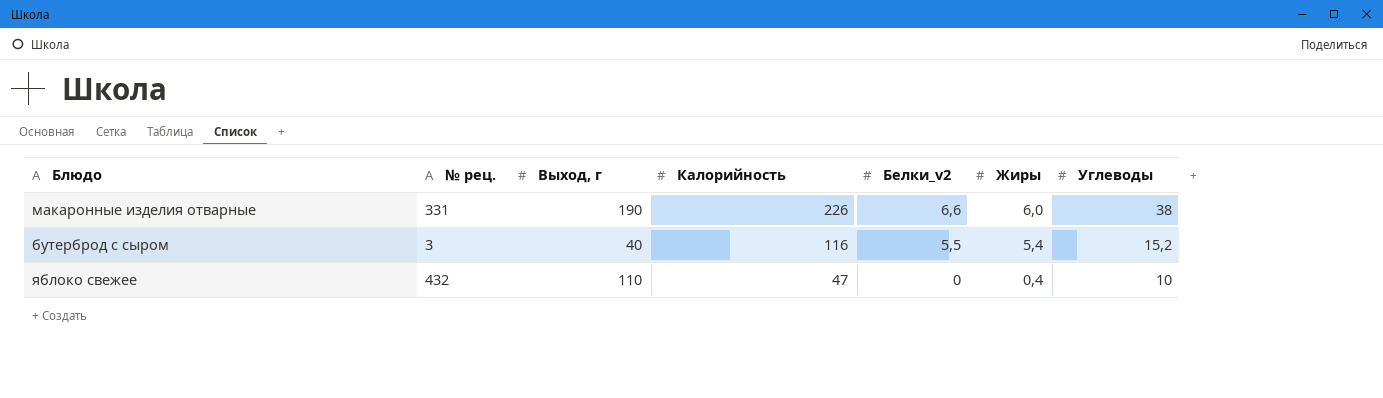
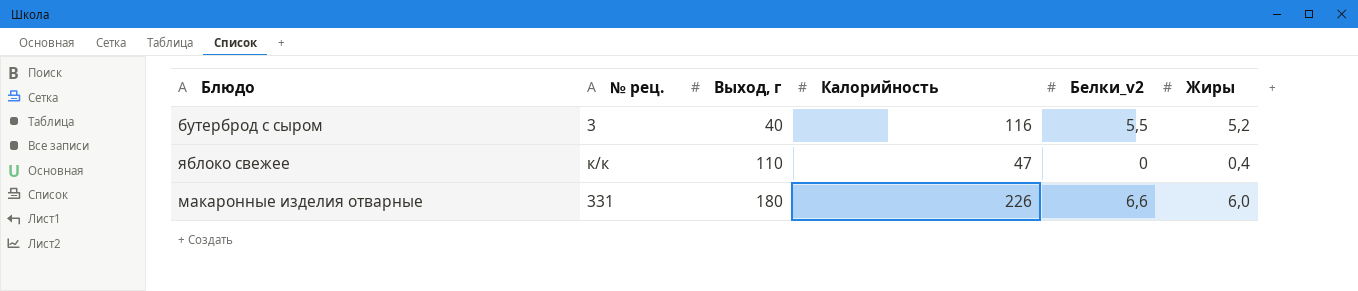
row order: Калорийность descending -> Выход, г ascending
column Углеводы | position: 7 -> none
бутерброд с сыром | Жиры: 5,4 -> 5,2
яблоко свежее | № рец.: 432 -> к/к
макаронные изделия отварные | Выход, г: 190 -> 180

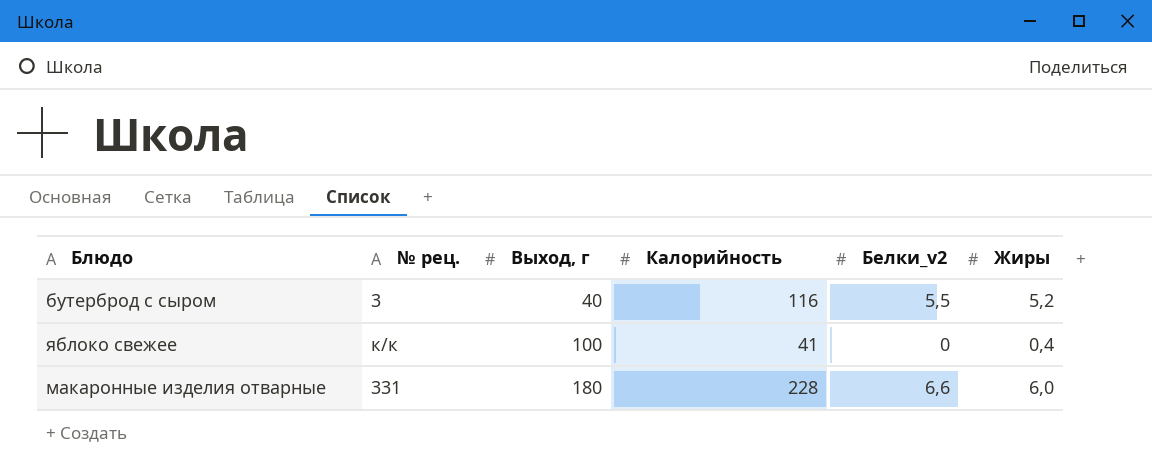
яблоко свежее | Выход, г: 110 -> 100
яблоко свежее | Калорийность: 47 -> 41
макаронные изделия отварные | Калорийность: 226 -> 228

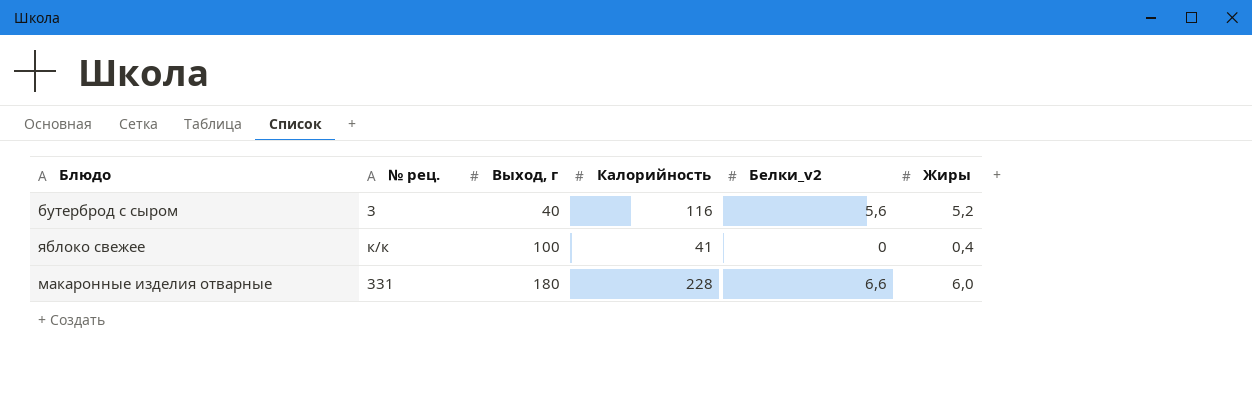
бутерброд с сыром | Белки_v2: 5,5 -> 5,6

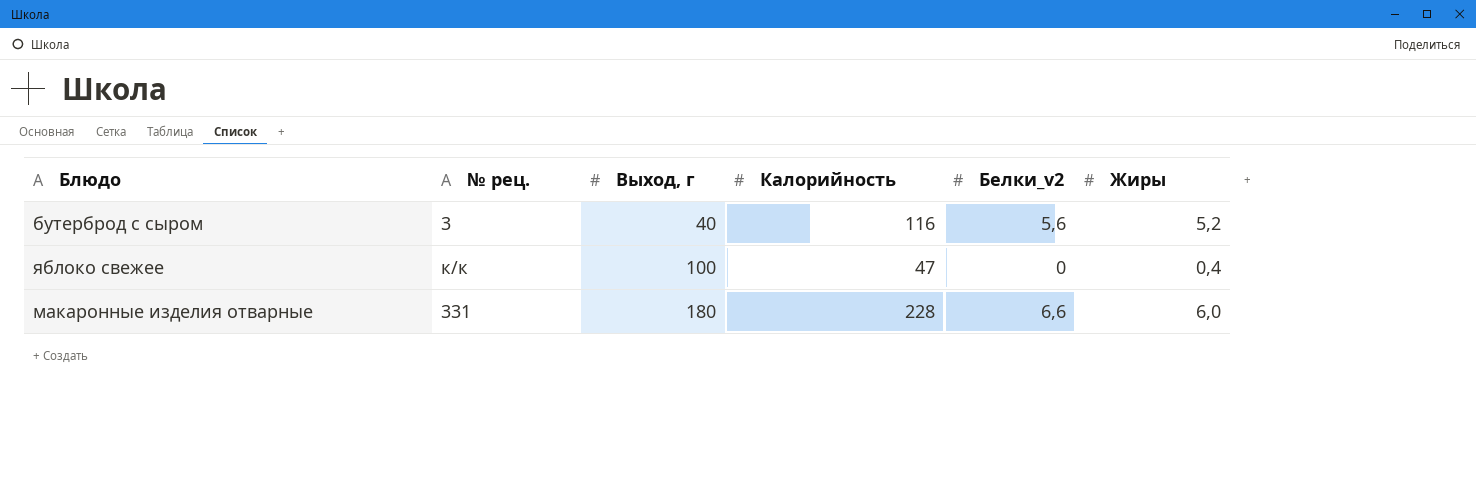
яблоко свежее | Калорийность: 41 -> 47

